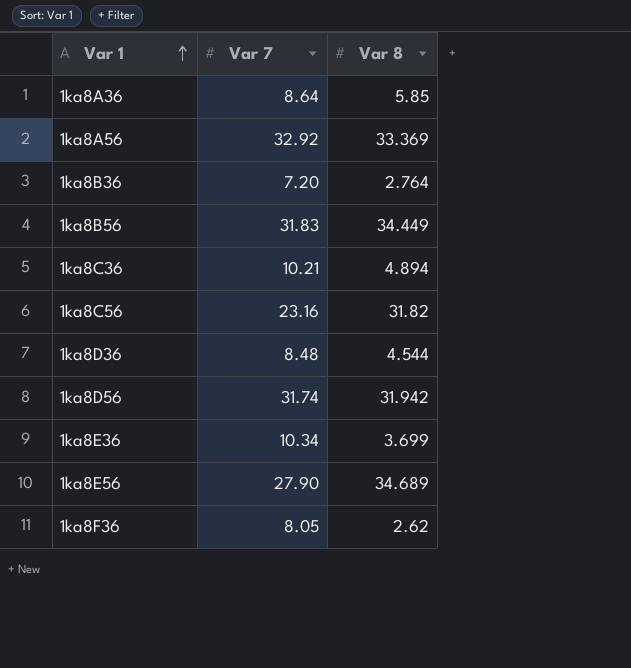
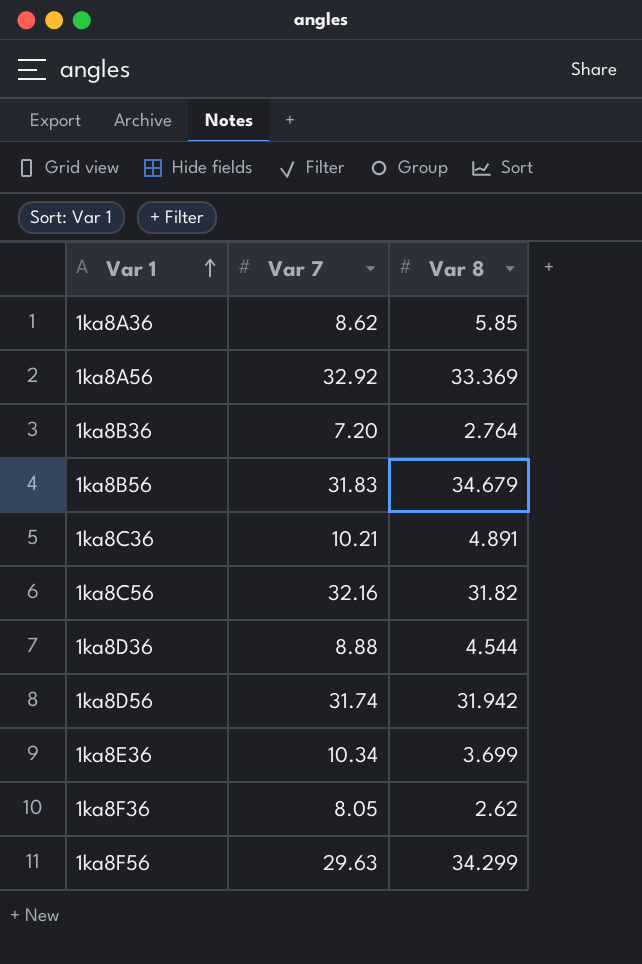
row 1ka8E56: 27.90 | 34.689 -> none
1ka8A36 | Var 7: 8.64 -> 8.62
1ka8B56 | Var 8: 34.449 -> 34.679
1ka8C36 | Var 8: 4.894 -> 4.891
1ka8C56 | Var 7: 23.16 -> 32.16
1ka8D36 | Var 7: 8.48 -> 8.88
row 1ka8F56: none -> 29.63 | 34.299

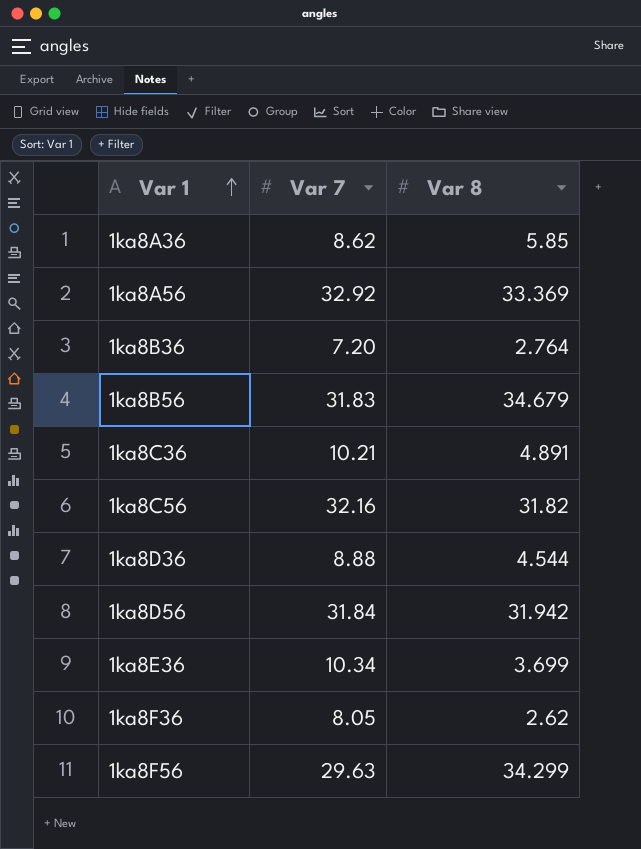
1ka8D56 | Var 7: 31.74 -> 31.84

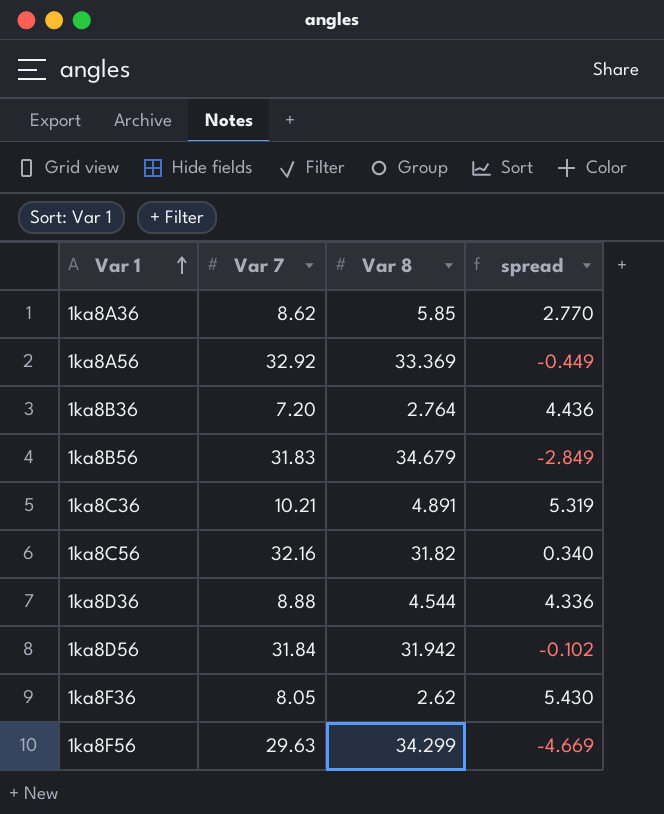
column spread | formula: none -> [Var 7] - [Var 8]
row 1ka8E36: 10.34 | 3.699 -> none

